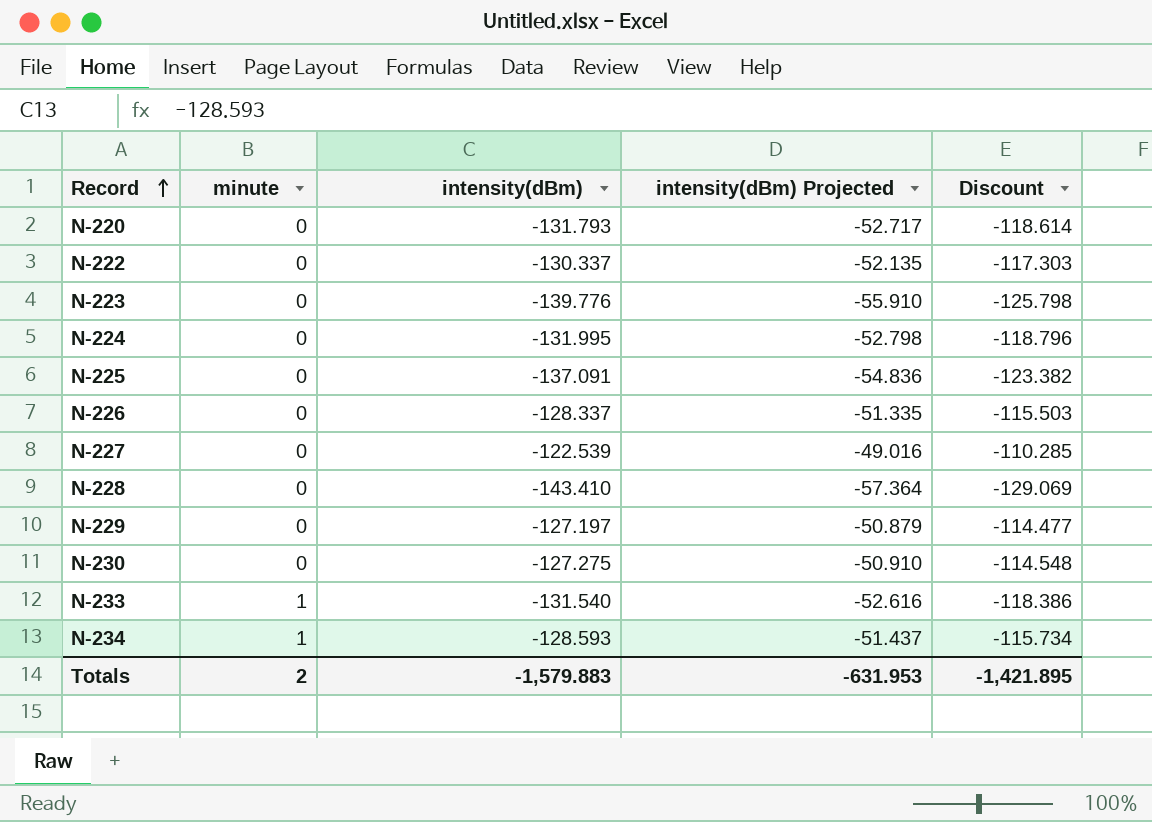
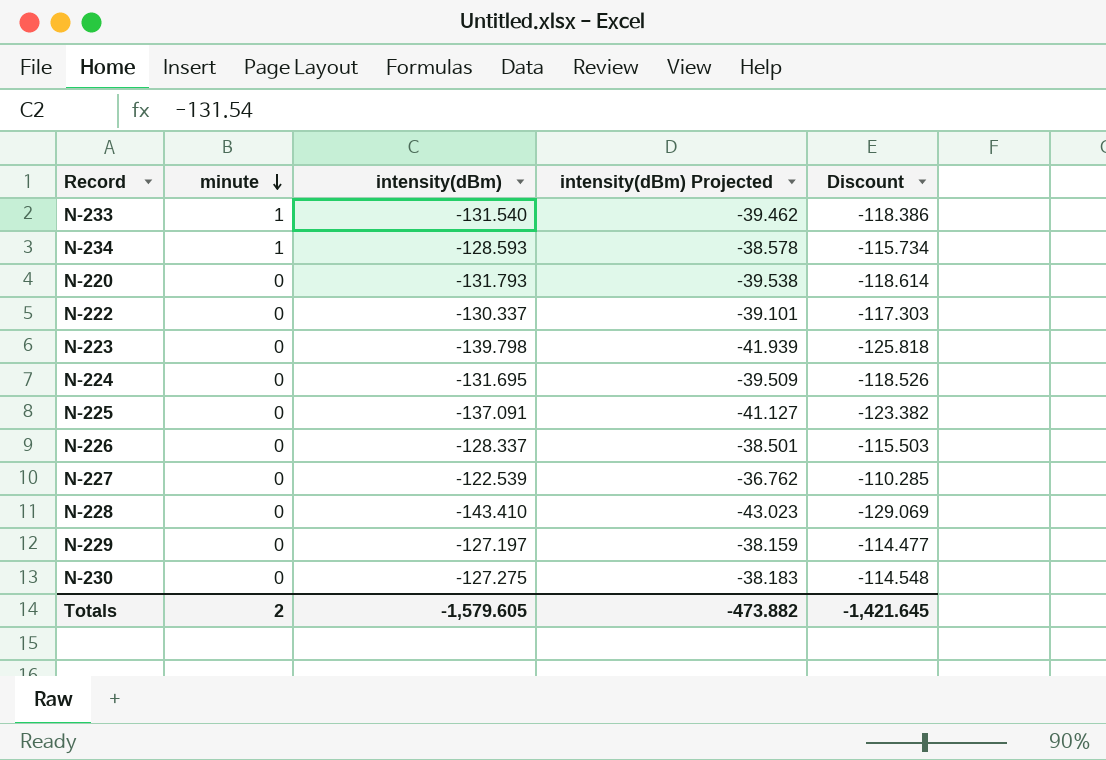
row order: Record ascending -> minute descending
column intensity(dBm) Projected | formula: [intensity(dBm)] * 0.4 -> [intensity(dBm)] * 0.3
N-223 | intensity(dBm): -139.776 -> -139.798
N-223 | Discount: -125.798 -> -125.818
N-224 | intensity(dBm): -131.995 -> -131.695
N-224 | Discount: -118.796 -> -118.526
Totals | intensity(dBm): -1,579.883 -> -1,579.605
Totals | intensity(dBm) Projected: -631.953 -> -473.882
Totals | Discount: -1,421.895 -> -1,421.645

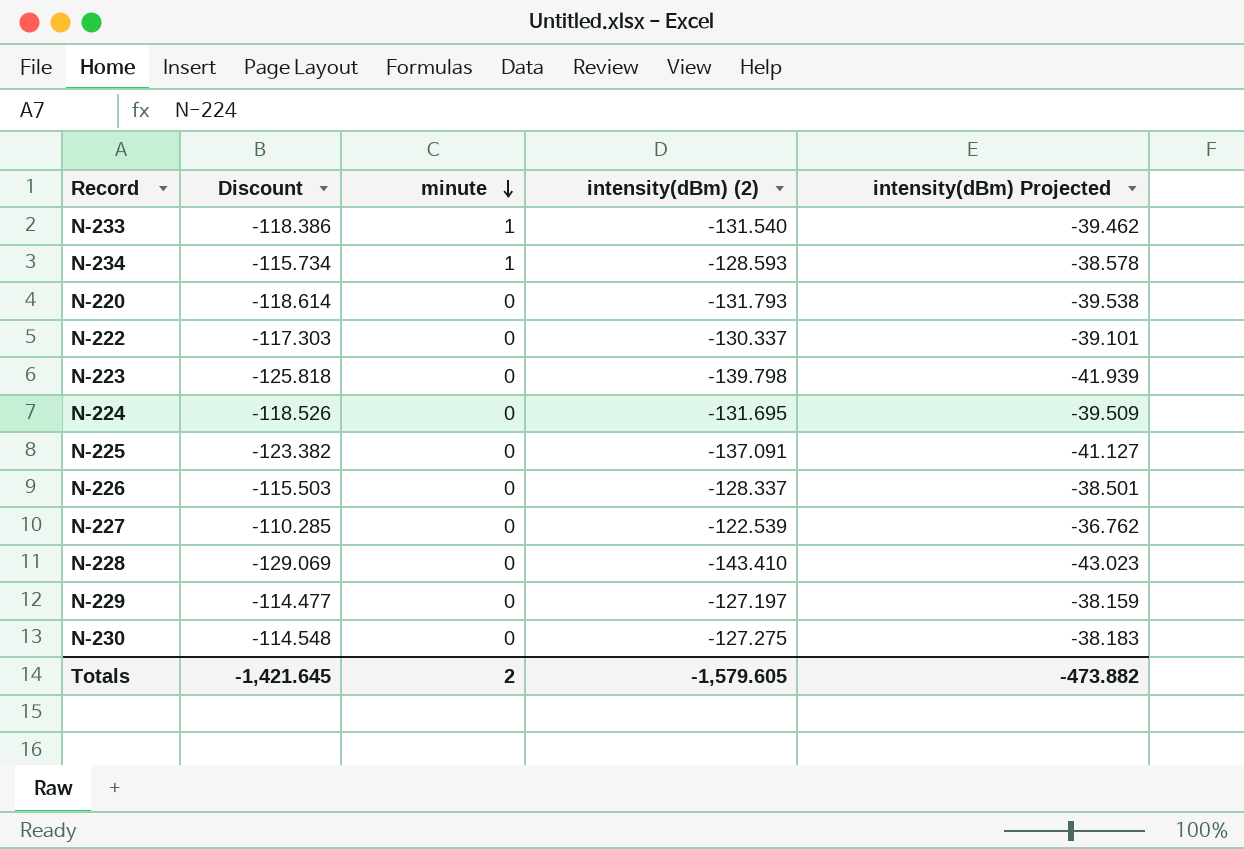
column Discount | position: 5 -> 2
column name: intensity(dBm) -> intensity(dBm) (2)

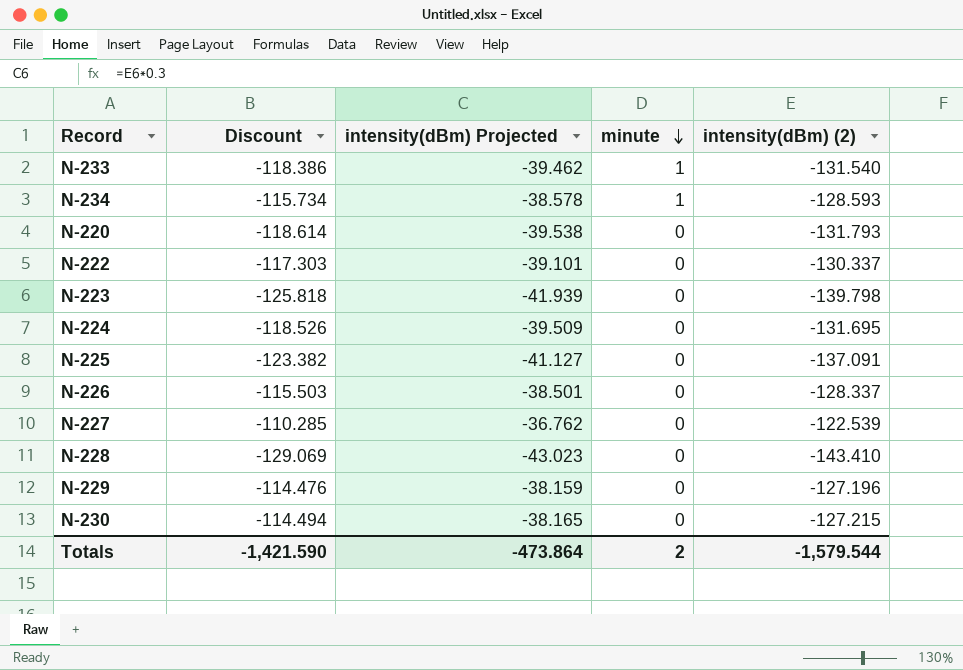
column intensity(dBm) Projected | position: 5 -> 3
N-229 | Discount: -114.477 -> -114.476
N-229 | intensity(dBm) (2): -127.197 -> -127.196
N-230 | Discount: -114.548 -> -114.494
N-230 | intensity(dBm) Projected: -38.183 -> -38.165
N-230 | intensity(dBm) (2): -127.275 -> -127.215
Totals | Discount: -1,421.645 -> -1,421.590
Totals | intensity(dBm) Projected: -473.882 -> -473.864
Totals | intensity(dBm) (2): -1,579.605 -> -1,579.544

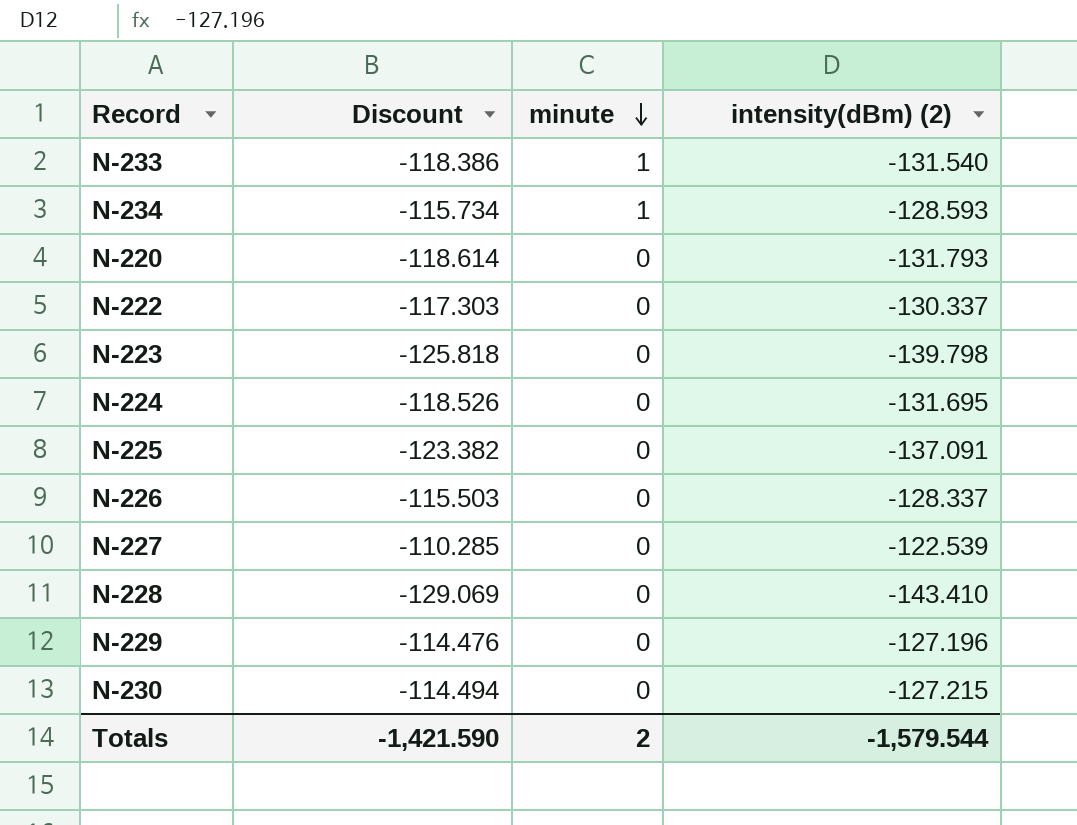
column intensity(dBm) Projected | formula: [intensity(dBm) (2)] * 0.3 -> none

